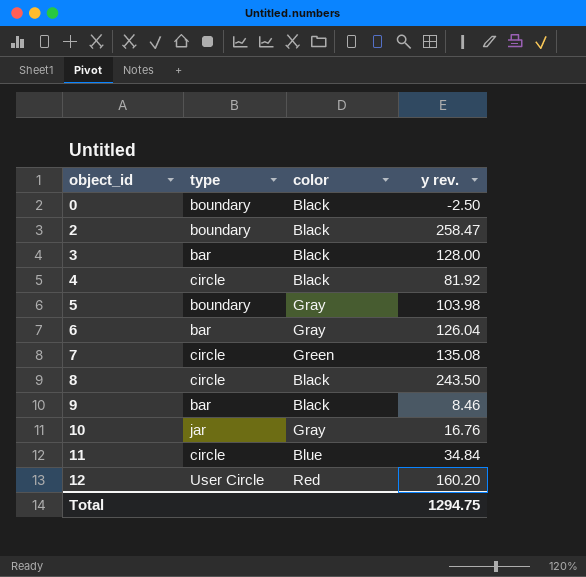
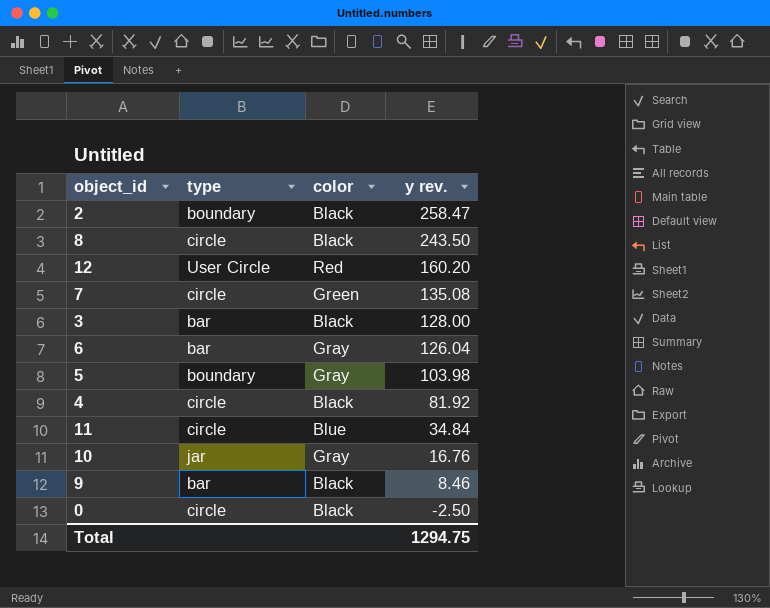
row order: object_id ascending -> y rev. descending
0 | type: boundary -> circle

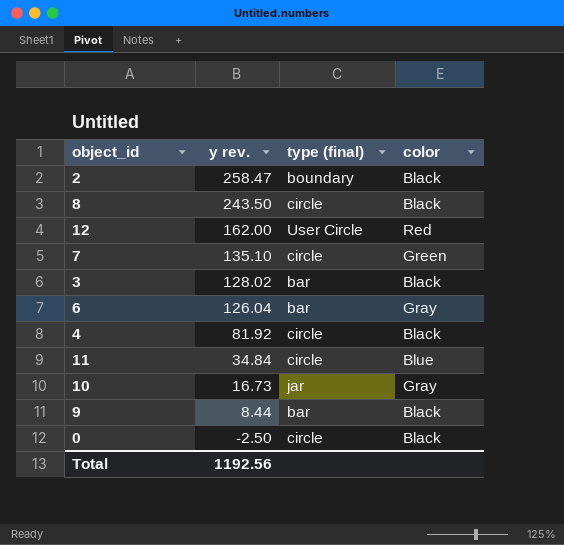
column y rev. | position: 4 -> 2
column name: type -> type (final)
row 5: boundary | Gray | 103.98 -> none
12 | y rev.: 160.20 -> 162.00
7 | y rev.: 135.08 -> 135.10
3 | y rev.: 128.00 -> 128.02
10 | y rev.: 16.76 -> 16.73
9 | y rev.: 8.46 -> 8.44
Total | y rev.: 1294.75 -> 1192.56

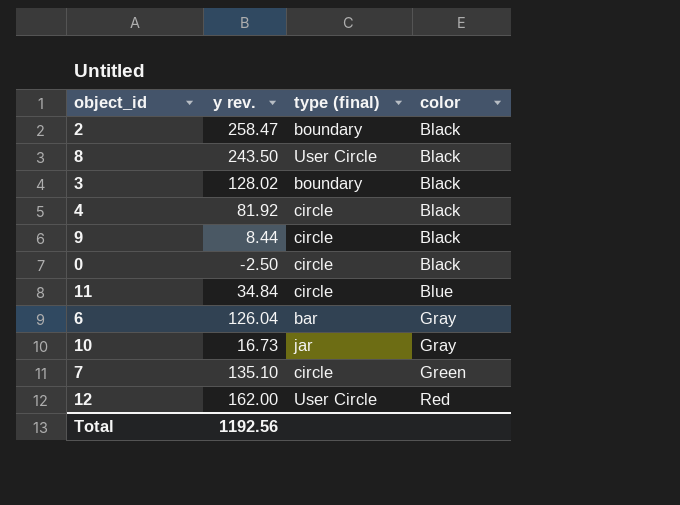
row order: y rev. descending -> color ascending
8 | type (final): circle -> User Circle
3 | type (final): bar -> boundary
9 | type (final): bar -> circle

